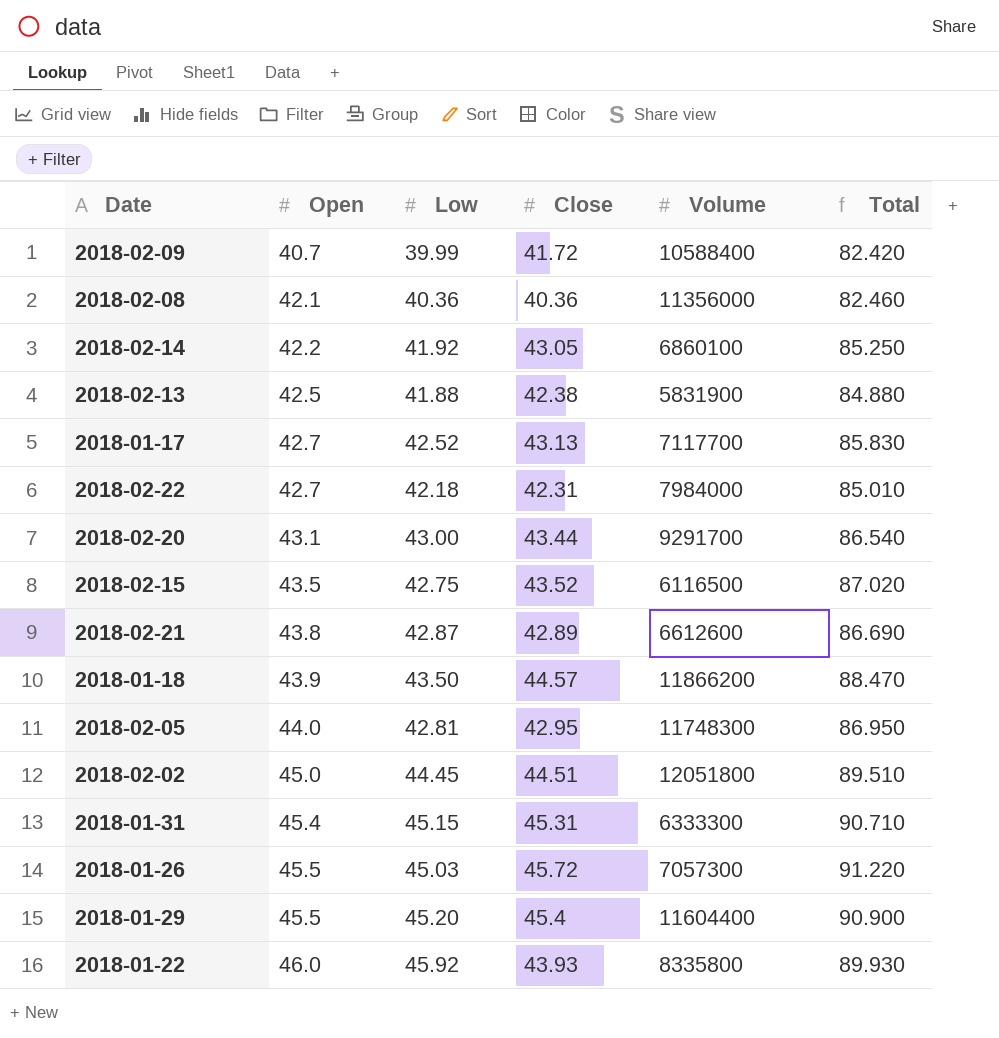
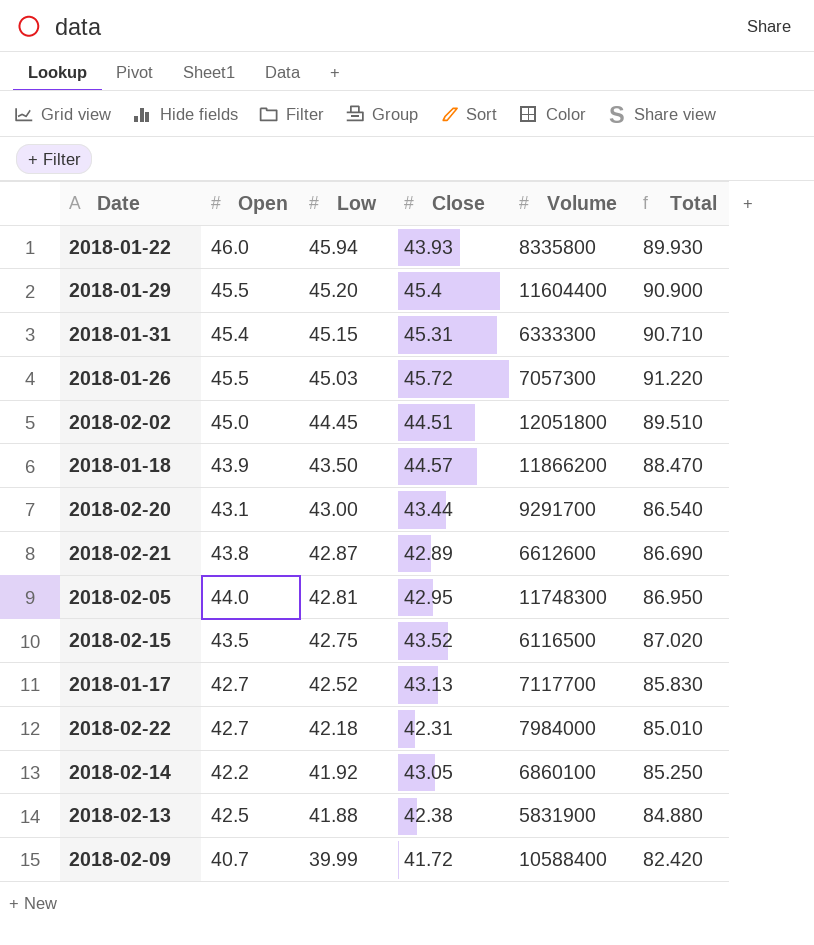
row order: Open ascending -> Low descending
row 2018-02-08: 42.1 | 40.36 | 40.36 | 11356000 | 82.460 -> none
2018-01-22 | Low: 45.92 -> 45.94

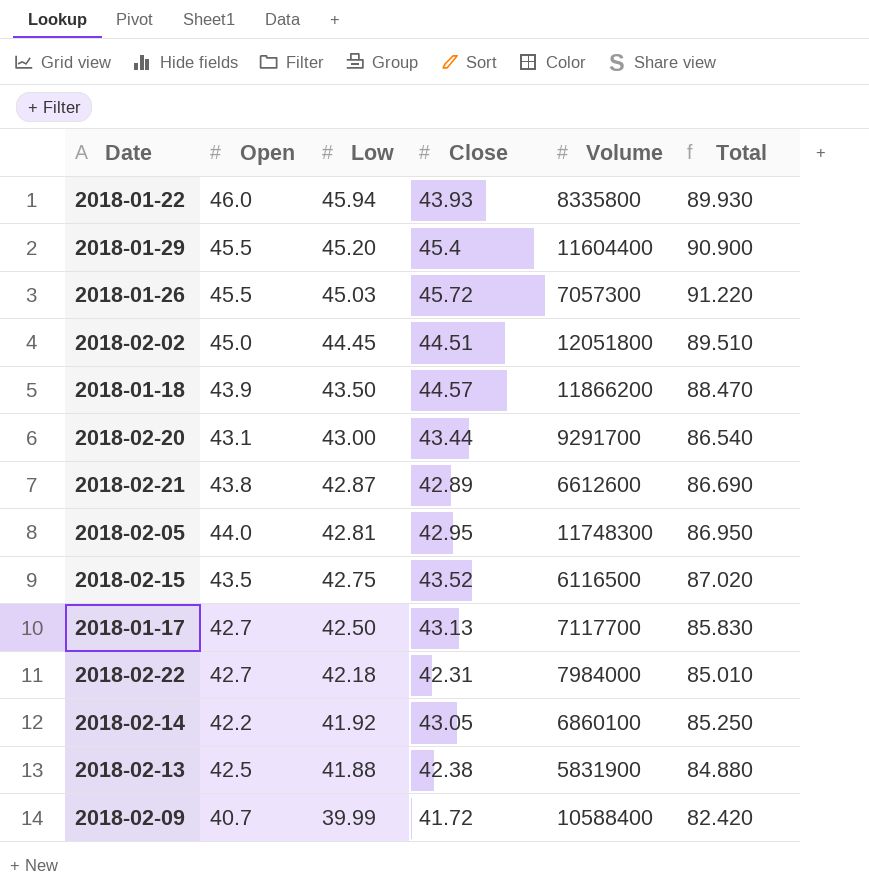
row 2018-01-31: 45.4 | 45.15 | 45.31 | 6333300 | 90.710 -> none
2018-01-17 | Low: 42.52 -> 42.50

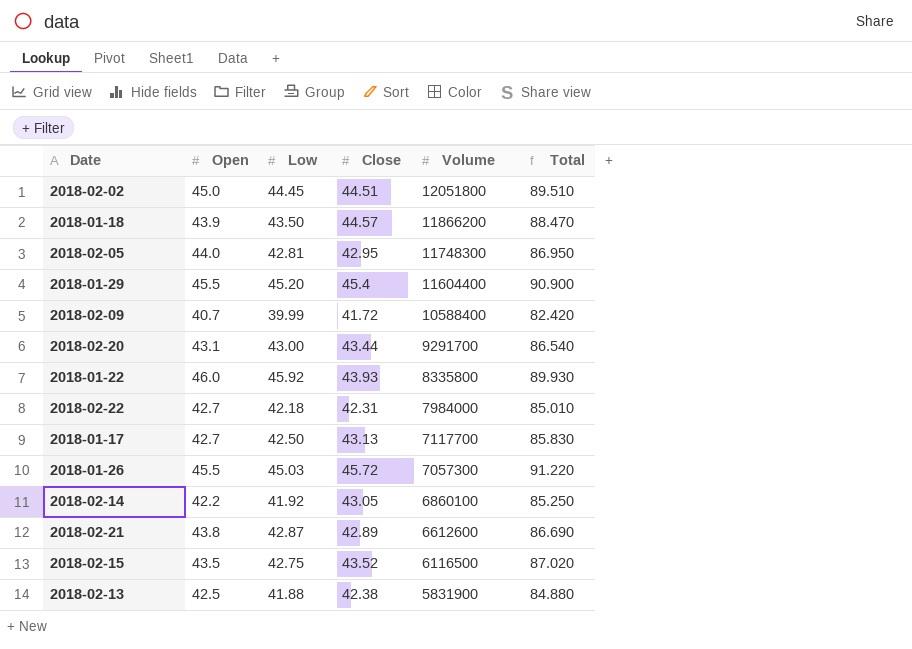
row order: Low descending -> Volume descending
2018-01-22 | Low: 45.94 -> 45.92

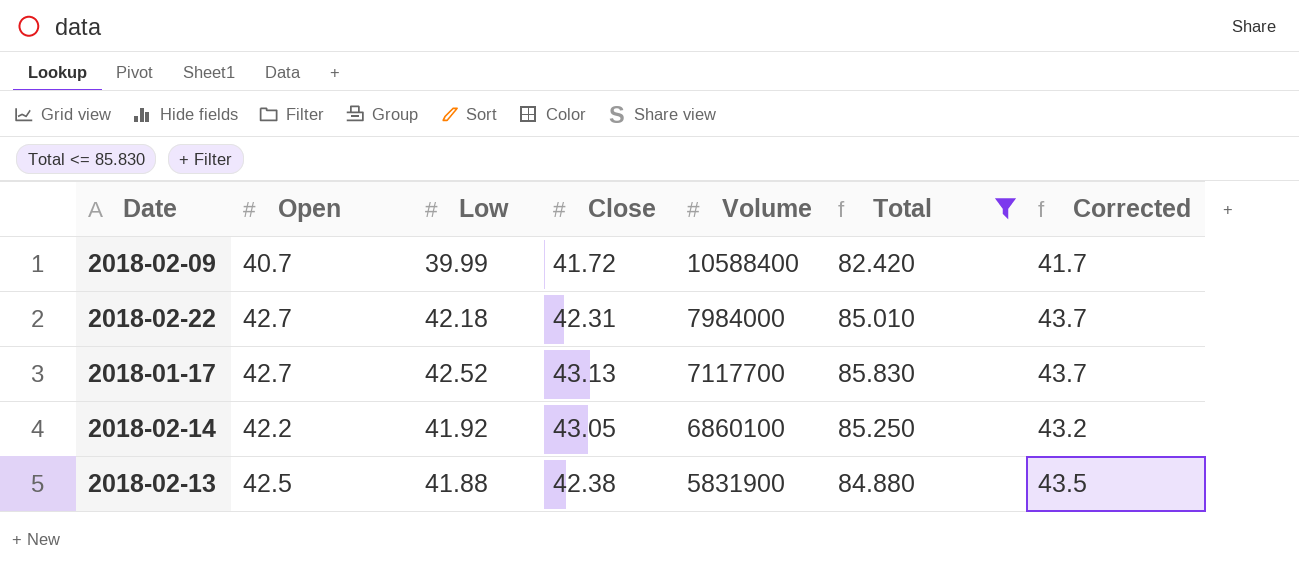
filter: none -> Total <= 85.830
column Corrected | formula: none -> [Open] + 1
2018-01-17 | Low: 42.50 -> 42.52

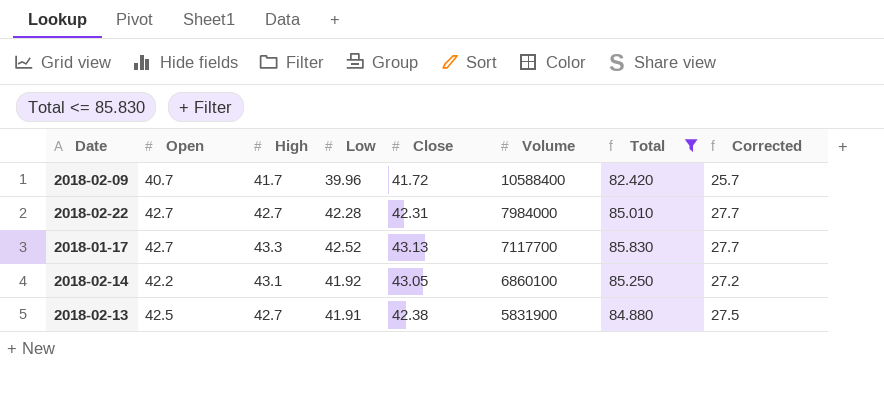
column High | position: none -> 3
column Corrected | formula: [Open] + 1 -> [Open] - 15
2018-02-09 | Low: 39.99 -> 39.96
2018-02-22 | Low: 42.18 -> 42.28
2018-02-13 | Low: 41.88 -> 41.91

